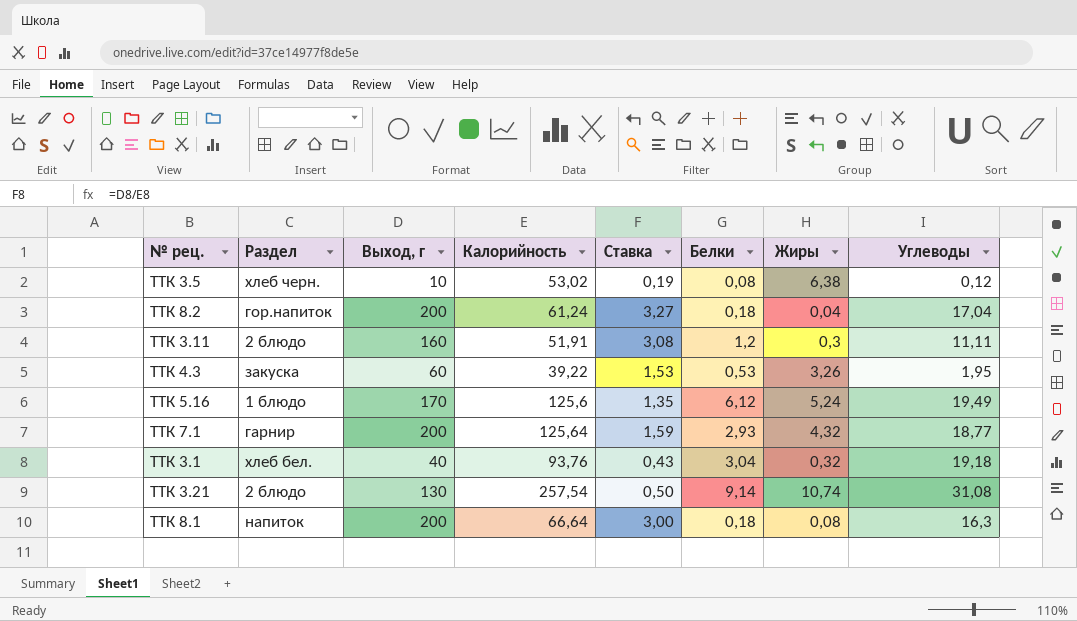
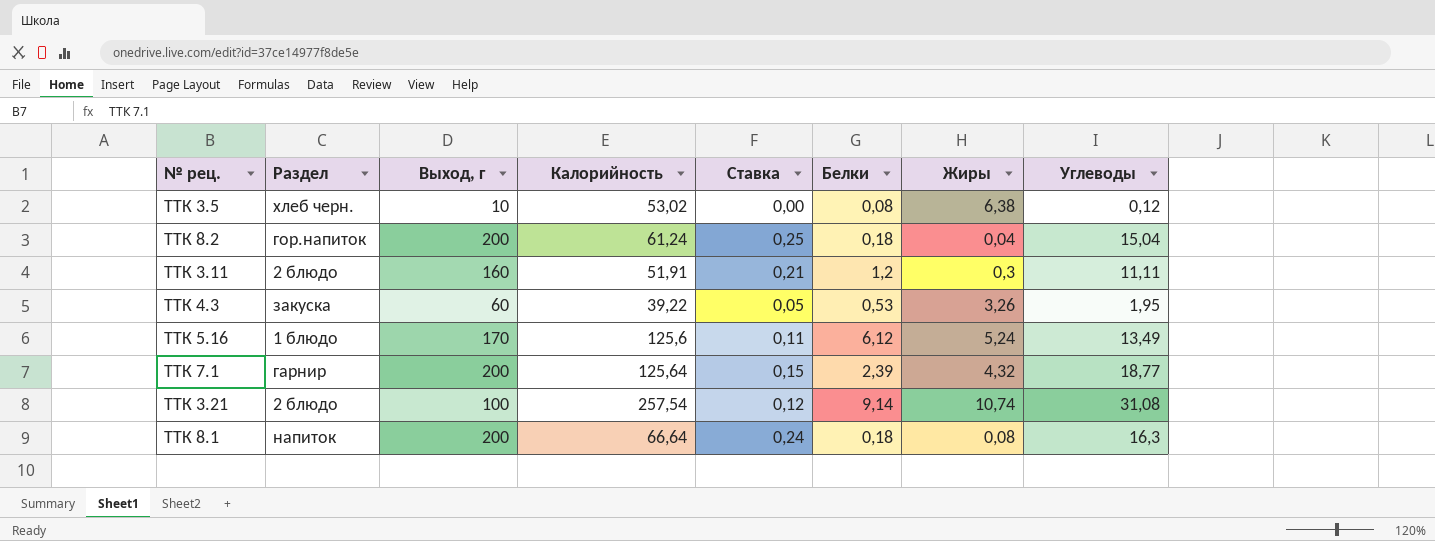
column Ставка | formula: [Выход, г] / [Калорийность] -> [Углеводы] / [Калорийность]
row ТТК 3.1: хлеб бел. | 40 | 93,76 | 0,43 | 3,04 | 0,32 | 19,18 -> none
ТТК 8.2 | Углеводы: 17,04 -> 15,04
ТТК 5.16 | Углеводы: 19,49 -> 13,49
ТТК 7.1 | Белки: 2,93 -> 2,39
ТТК 3.21 | Выход, г: 130 -> 100

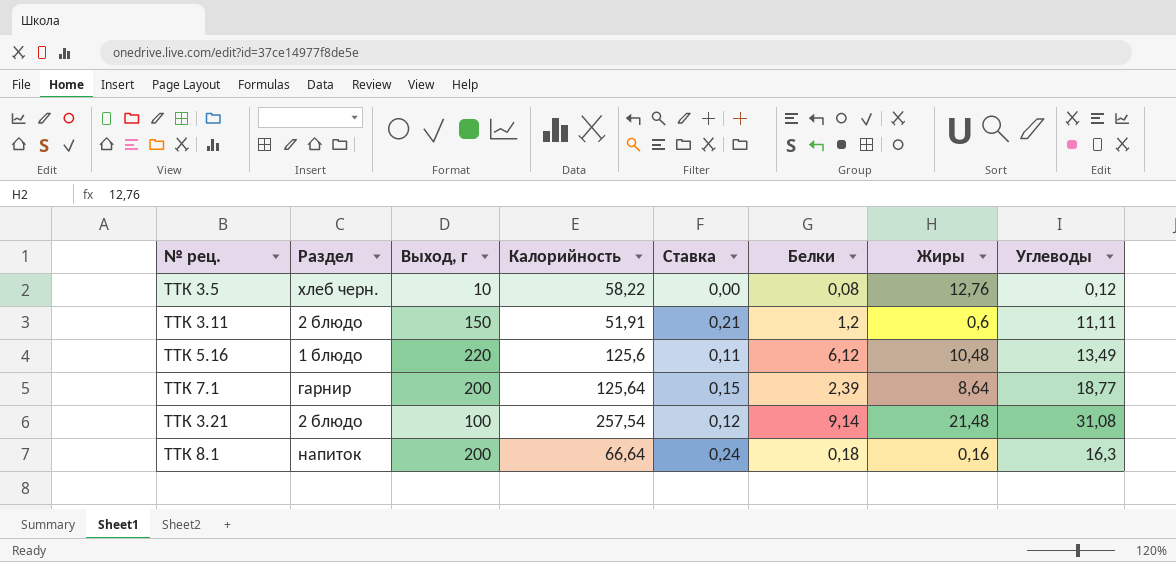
row ТТК 8.2: гор.напиток | 200 | 61,24 | 0,25 | 0,18 | 0,04 | 15,04 -> none
row ТТК 4.3: закуска | 60 | 39,22 | 0,05 | 0,53 | 3,26 | 1,95 -> none
ТТК 3.5 | Калорийность: 53,02 -> 58,22
ТТК 3.5 | Жиры: 6,38 -> 12,76
ТТК 3.11 | Выход, г: 160 -> 150
ТТК 3.11 | Жиры: 0,3 -> 0,6
ТТК 5.16 | Выход, г: 170 -> 220
ТТК 5.16 | Жиры: 5,24 -> 10,48
ТТК 7.1 | Жиры: 4,32 -> 8,64
ТТК 3.21 | Жиры: 10,74 -> 21,48
ТТК 8.1 | Жиры: 0,08 -> 0,16

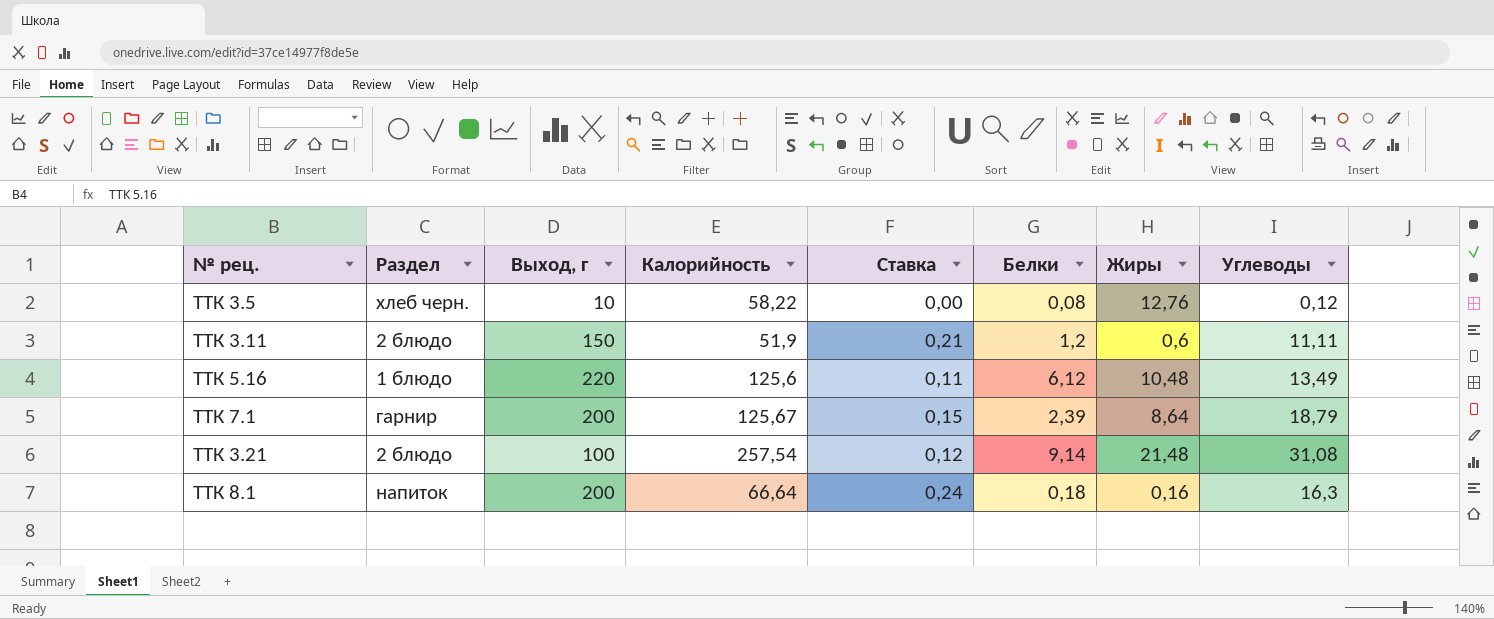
ТТК 3.11 | Калорийность: 51,91 -> 51,9
ТТК 7.1 | Калорийность: 125,64 -> 125,67
ТТК 7.1 | Углеводы: 18,77 -> 18,79

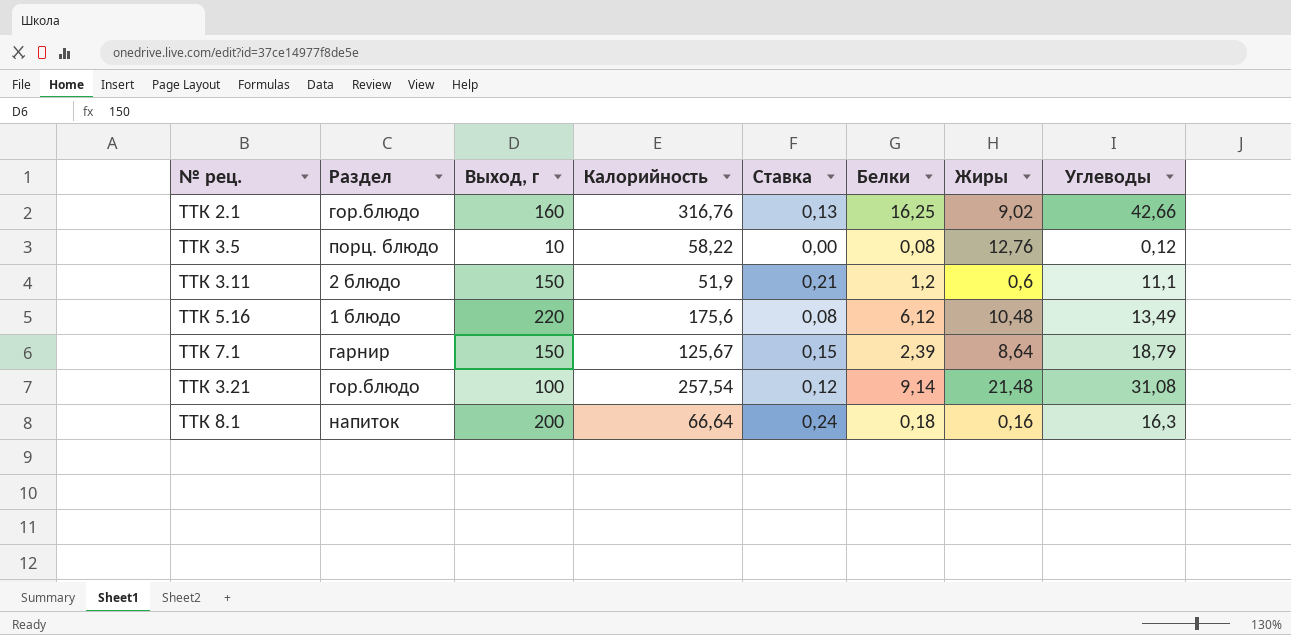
row ТТК 2.1: none -> гор.блюдо | 160 | 316,76 | 0,13 | 16,25 | 9,02 | 42,66
ТТК 3.5 | Раздел: хлеб черн. -> порц. блюдо
ТТК 3.11 | Углеводы: 11,11 -> 11,1
ТТК 5.16 | Калорийность: 125,6 -> 175,6
ТТК 5.16 | Ставка: 0,11 -> 0,08
ТТК 7.1 | Выход, г: 200 -> 150
ТТК 3.21 | Раздел: 2 блюдо -> гор.блюдо

